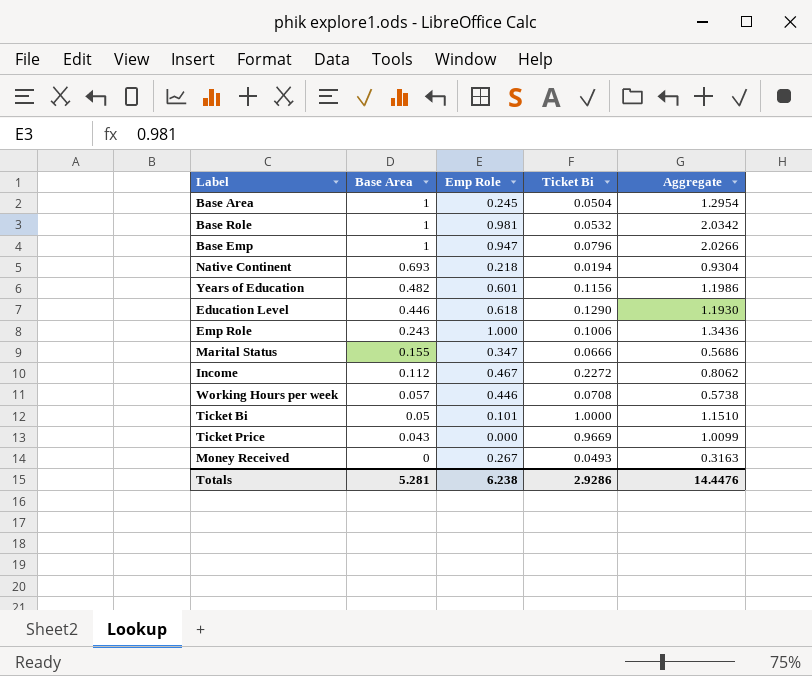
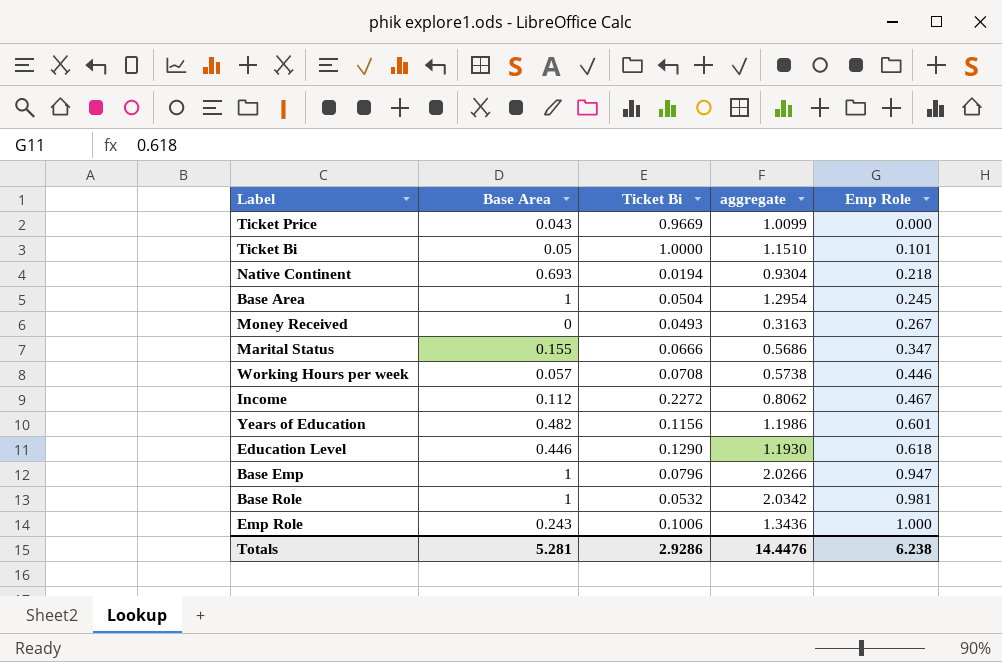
row order: Base Area descending -> Emp Role ascending
column name: Aggregate -> aggregate
column Emp Role | position: 3 -> 5

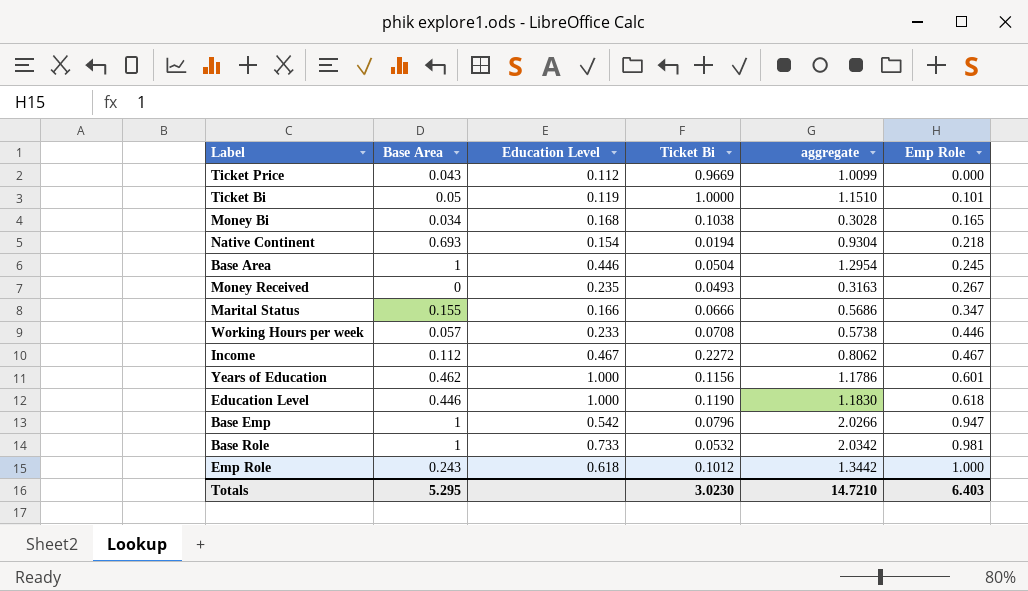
column Education Level | position: none -> 3
row Money Bi: none -> 0.034 | 0.168 | 0.1038 | 0.3028 | 0.165
Years of Education | Base Area: 0.482 -> 0.462
Years of Education | aggregate: 1.1986 -> 1.1786
Education Level | Ticket Bi: 0.1290 -> 0.1190
Education Level | aggregate: 1.1930 -> 1.1830
Emp Role | Ticket Bi: 0.1006 -> 0.1012
Emp Role | aggregate: 1.3436 -> 1.3442
Totals | Base Area: 5.281 -> 5.295
Totals | Ticket Bi: 2.9286 -> 3.0230
Totals | aggregate: 14.4476 -> 14.7210
Totals | Emp Role: 6.238 -> 6.403

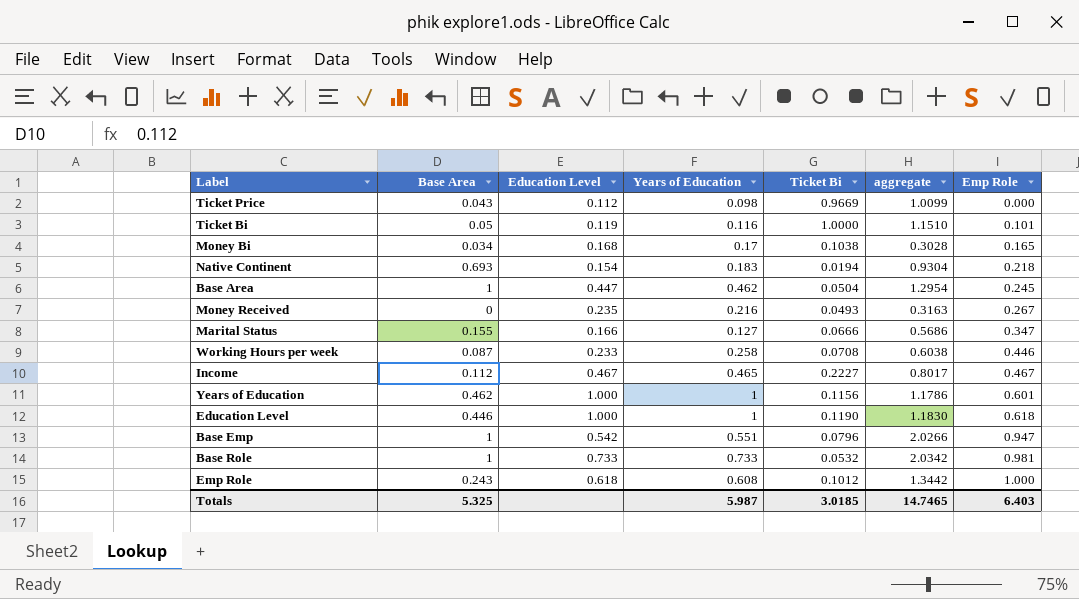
column Years of Education | position: none -> 4
Base Area | Education Level: 0.446 -> 0.447
Working Hours per week | Base Area: 0.057 -> 0.087
Working Hours per week | aggregate: 0.5738 -> 0.6038
Income | Ticket Bi: 0.2272 -> 0.2227
Income | aggregate: 0.8062 -> 0.8017
Totals | Base Area: 5.295 -> 5.325
Totals | Ticket Bi: 3.0230 -> 3.0185
Totals | aggregate: 14.7210 -> 14.7465

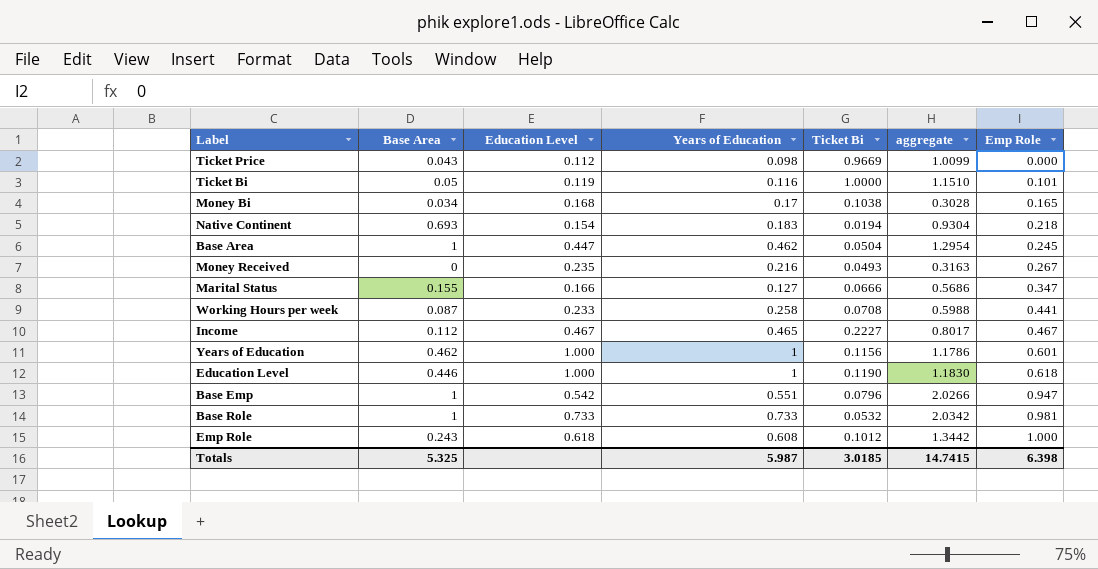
Working Hours per week | aggregate: 0.6038 -> 0.5988
Working Hours per week | Emp Role: 0.446 -> 0.441
Totals | aggregate: 14.7465 -> 14.7415
Totals | Emp Role: 6.403 -> 6.398

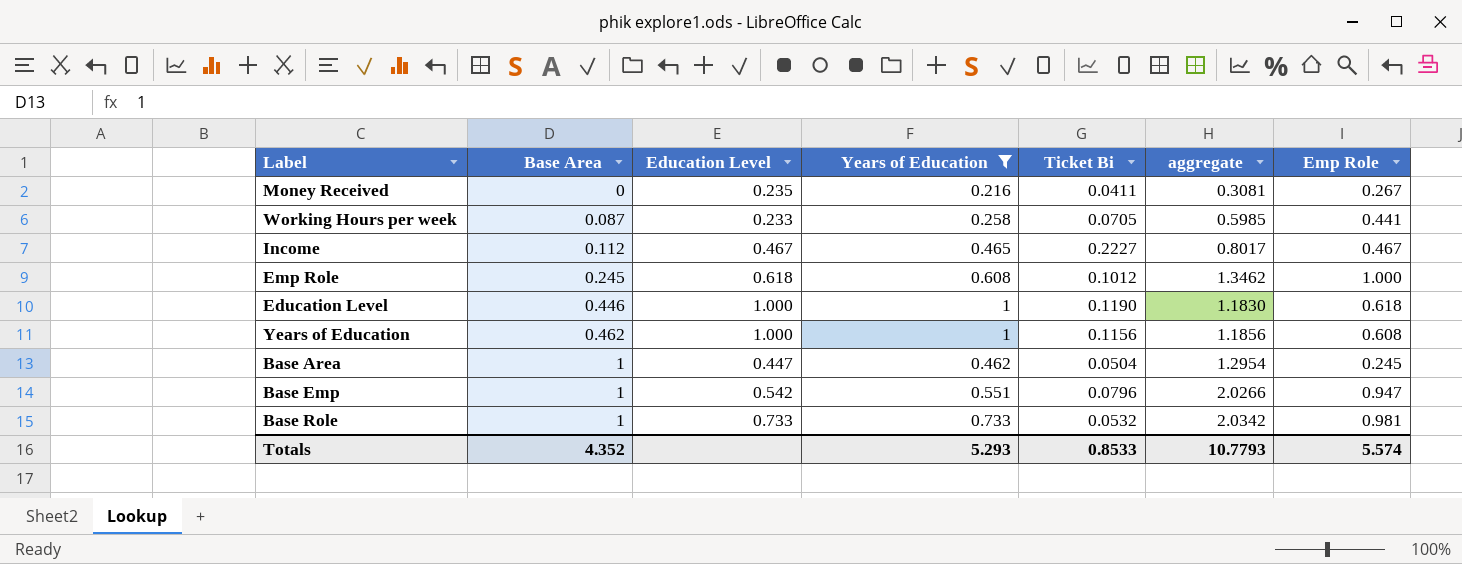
filter: none -> Years of Education >= 0.216
row order: Emp Role ascending -> Base Area ascending
Money Received | Ticket Bi: 0.0493 -> 0.0411
Money Received | aggregate: 0.3163 -> 0.3081
Working Hours per week | Ticket Bi: 0.0708 -> 0.0705
Working Hours per week | aggregate: 0.5988 -> 0.5985
Emp Role | Base Area: 0.243 -> 0.245
Emp Role | aggregate: 1.3442 -> 1.3462
Years of Education | aggregate: 1.1786 -> 1.1856
Years of Education | Emp Role: 0.601 -> 0.608
Totals | Base Area: 5.325 -> 4.352
Totals | Years of Education: 5.987 -> 5.293
Totals | Ticket Bi: 3.0185 -> 0.8533
Totals | aggregate: 14.7415 -> 10.7793
Totals | Emp Role: 6.398 -> 5.574

